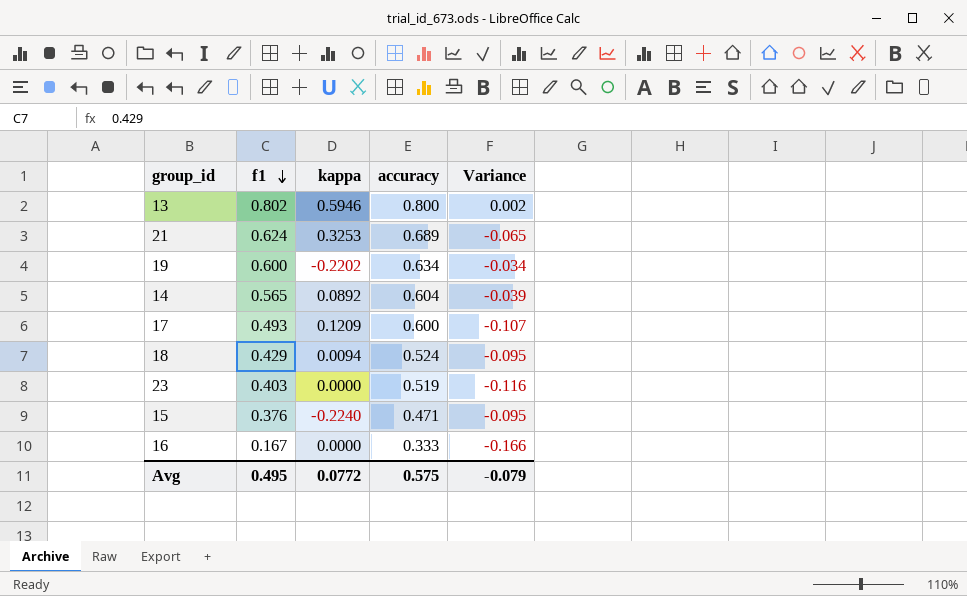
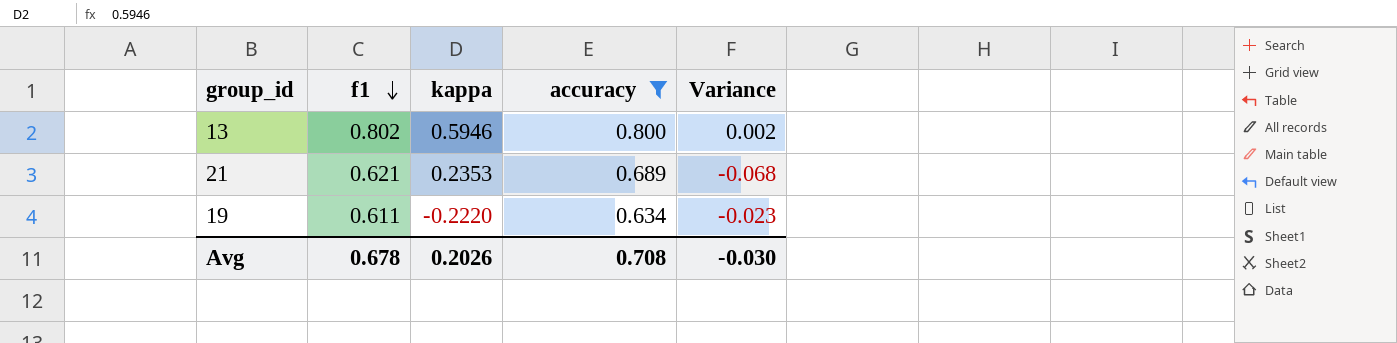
filter: none -> accuracy >= 0.634
21 | f1: 0.624 -> 0.621
21 | kappa: 0.3253 -> 0.2353
21 | Variance: -0.065 -> -0.068
19 | f1: 0.600 -> 0.611
19 | kappa: -0.2202 -> -0.2220
19 | Variance: -0.034 -> -0.023
Avg | f1: 0.495 -> 0.678
Avg | kappa: 0.0772 -> 0.2026
Avg | accuracy: 0.575 -> 0.708
Avg | Variance: -0.079 -> -0.030

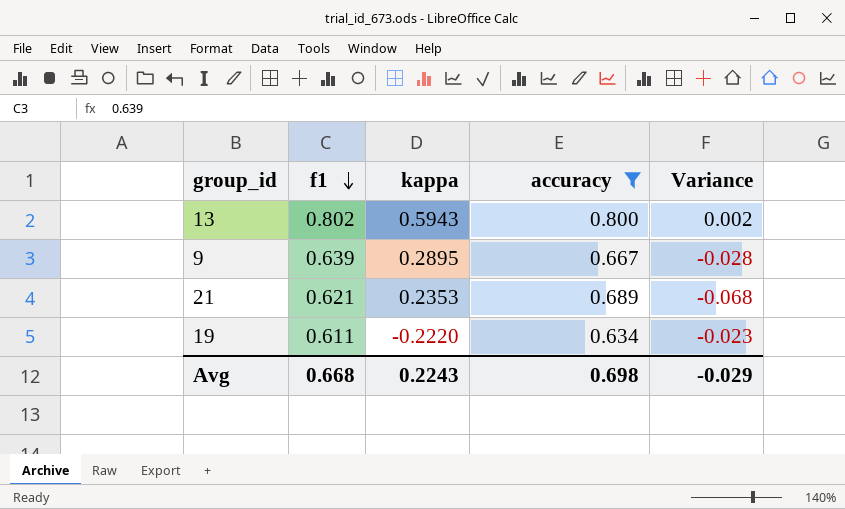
13 | kappa: 0.5946 -> 0.5943
row 9: none -> 0.639 | 0.2895 | 0.667 | -0.028
Avg | f1: 0.678 -> 0.668
Avg | kappa: 0.2026 -> 0.2243
Avg | accuracy: 0.708 -> 0.698
Avg | Variance: -0.030 -> -0.029

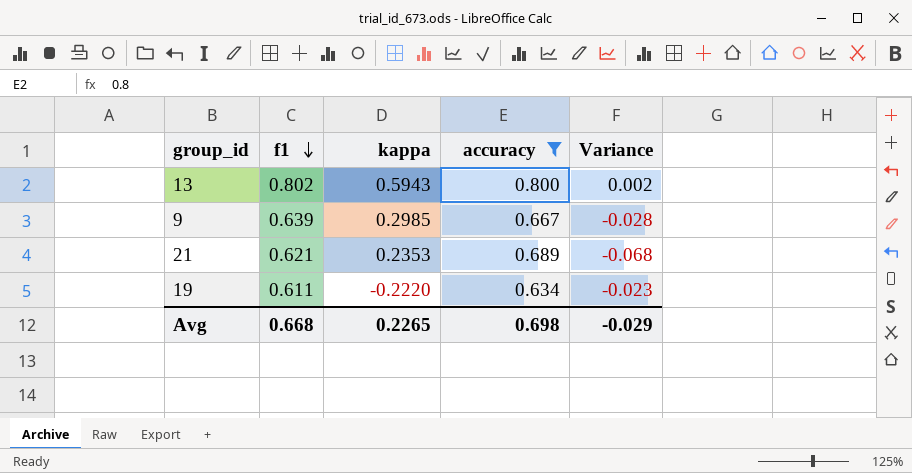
9 | kappa: 0.2895 -> 0.2985
Avg | kappa: 0.2243 -> 0.2265

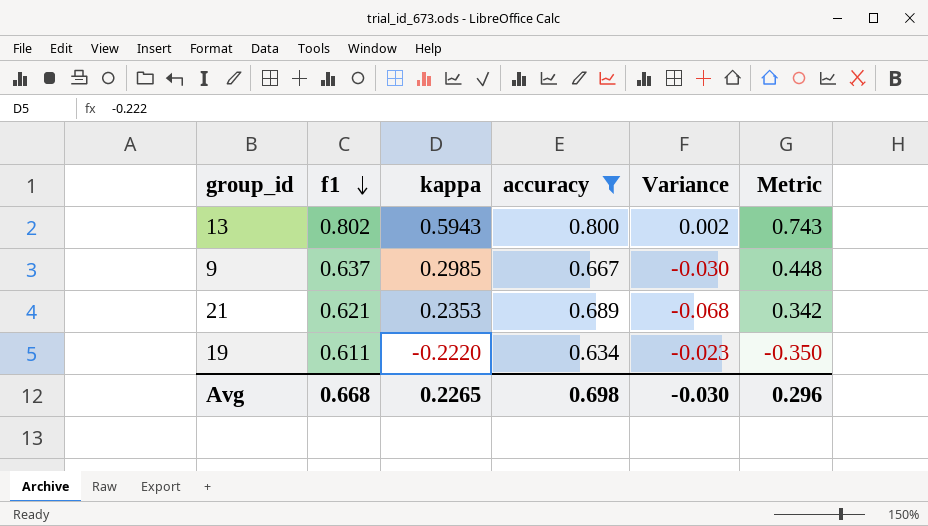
column Metric | formula: none -> [kappa] / [accuracy]
9 | f1: 0.639 -> 0.637
9 | Variance: -0.028 -> -0.030
Avg | Variance: -0.029 -> -0.030

